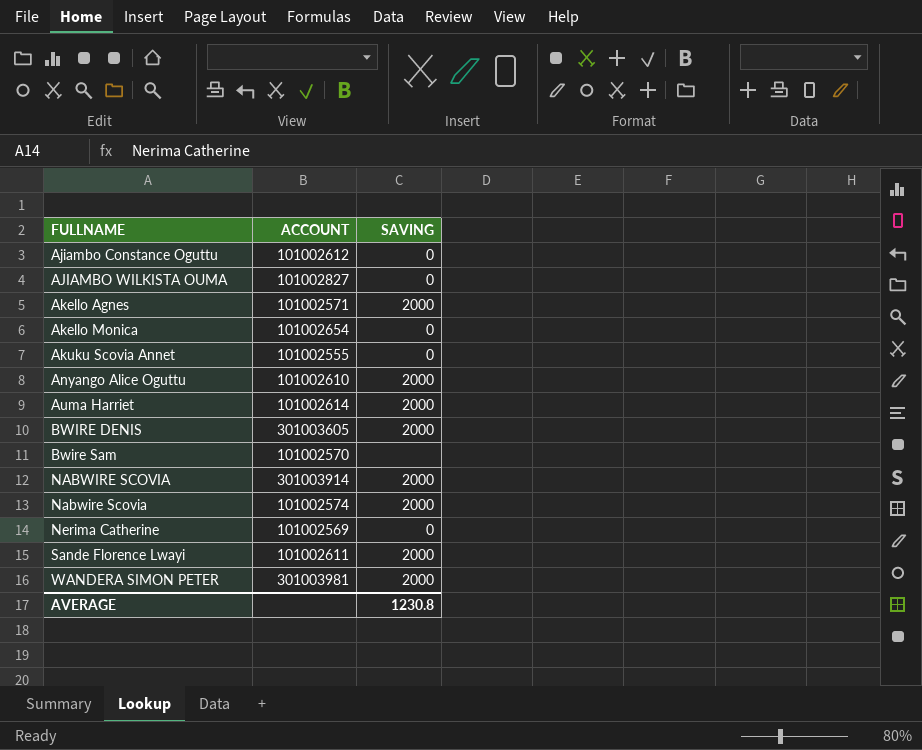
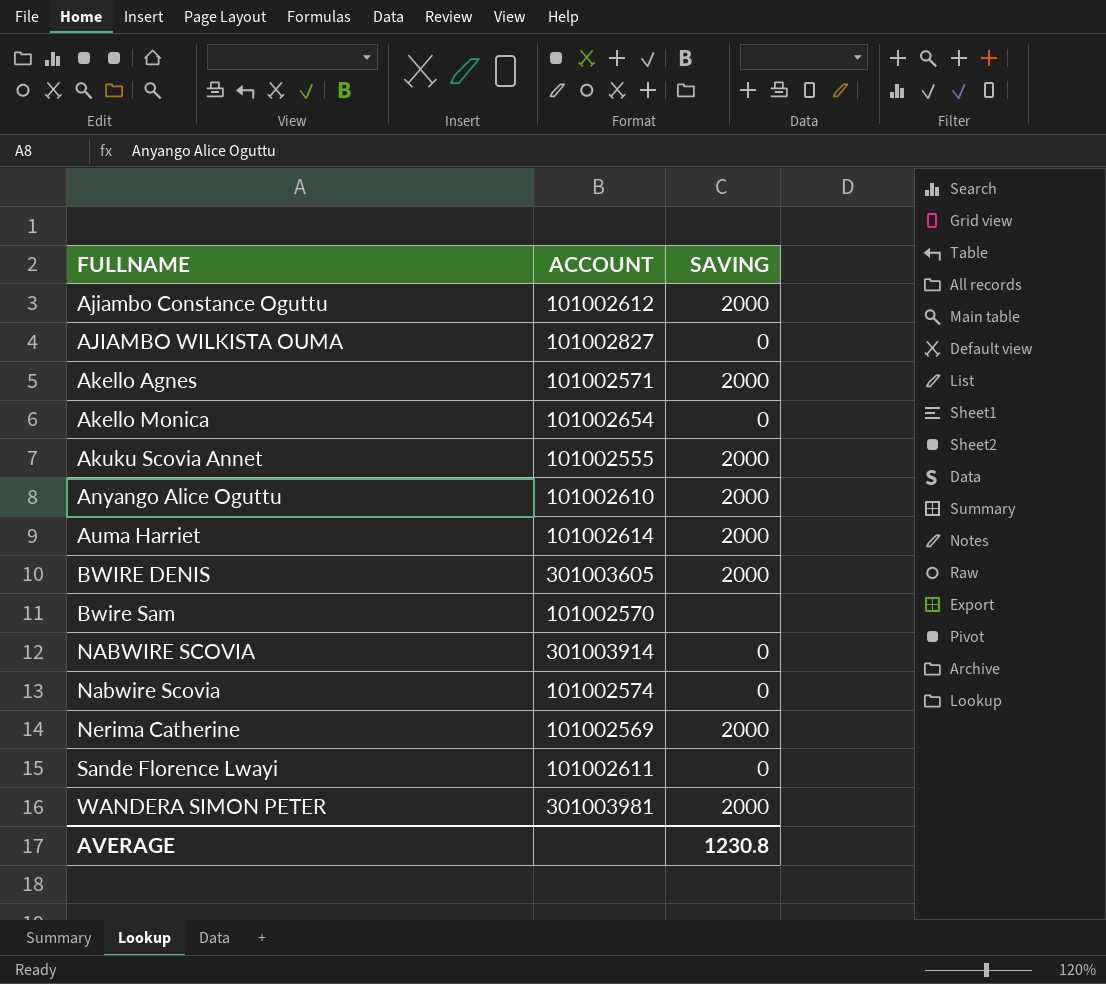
Ajiambo Constance Oguttu | SAVING: 0 -> 2000
Akuku Scovia Annet | SAVING: 0 -> 2000
NABWIRE SCOVIA | SAVING: 2000 -> 0
Nabwire Scovia | SAVING: 2000 -> 0
Nerima Catherine | SAVING: 0 -> 2000
Sande Florence Lwayi | SAVING: 2000 -> 0

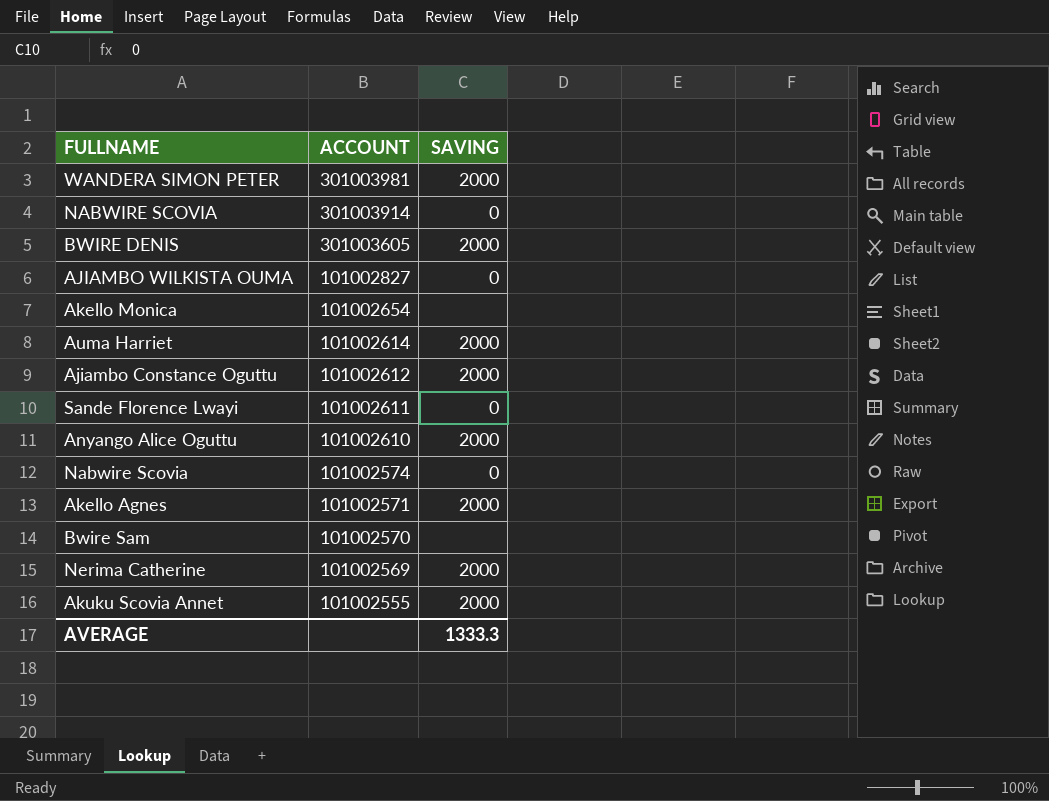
row order: FULLNAME ascending -> ACCOUNT descending
Akello Monica | SAVING: 0 -> none
AVERAGE | SAVING: 1230.8 -> 1333.3

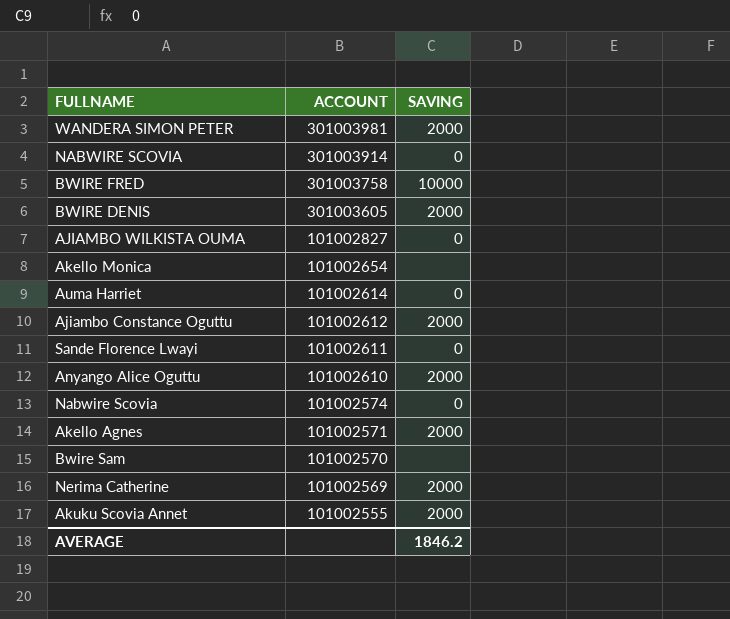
row BWIRE FRED: none -> 301003758 | 10000
Auma Harriet | SAVING: 2000 -> 0
AVERAGE | SAVING: 1333.3 -> 1846.2

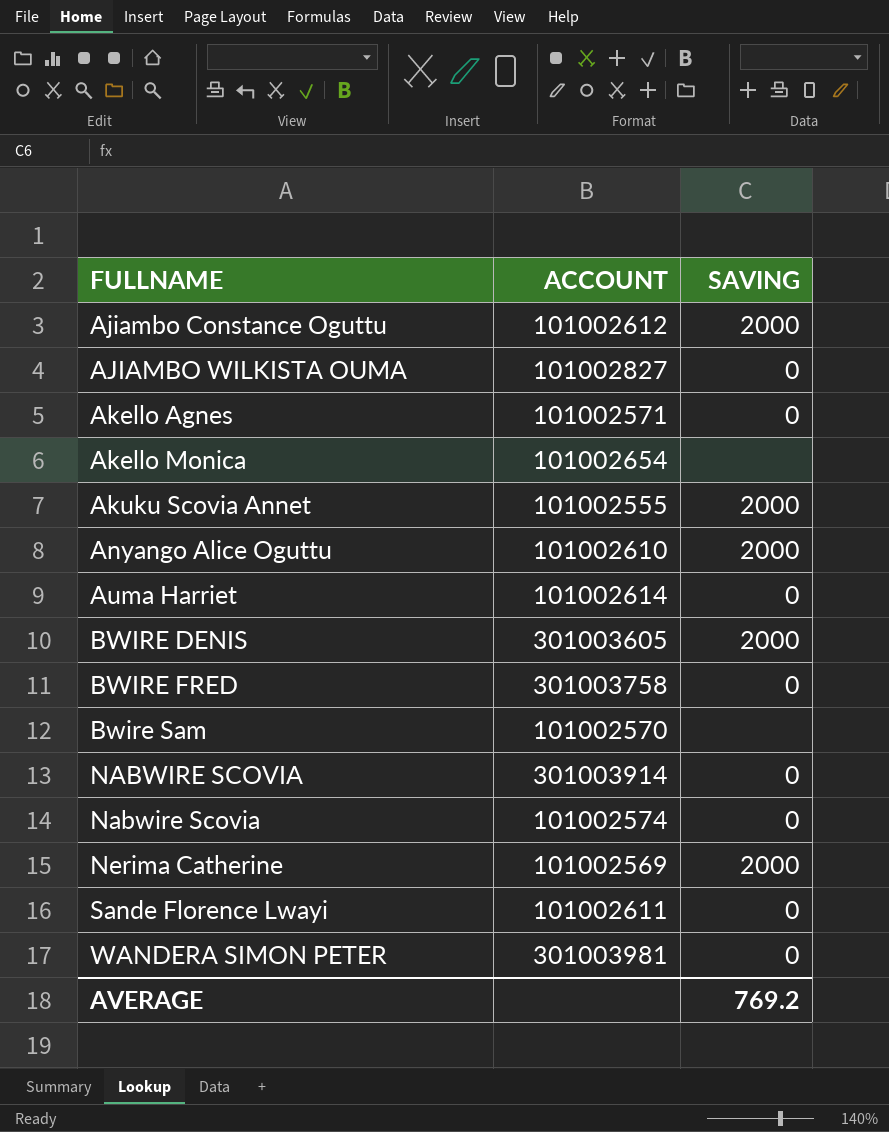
row order: ACCOUNT descending -> FULLNAME ascending
Akello Agnes | SAVING: 2000 -> 0
BWIRE FRED | SAVING: 10000 -> 0
WANDERA SIMON PETER | SAVING: 2000 -> 0
AVERAGE | SAVING: 1846.2 -> 769.2

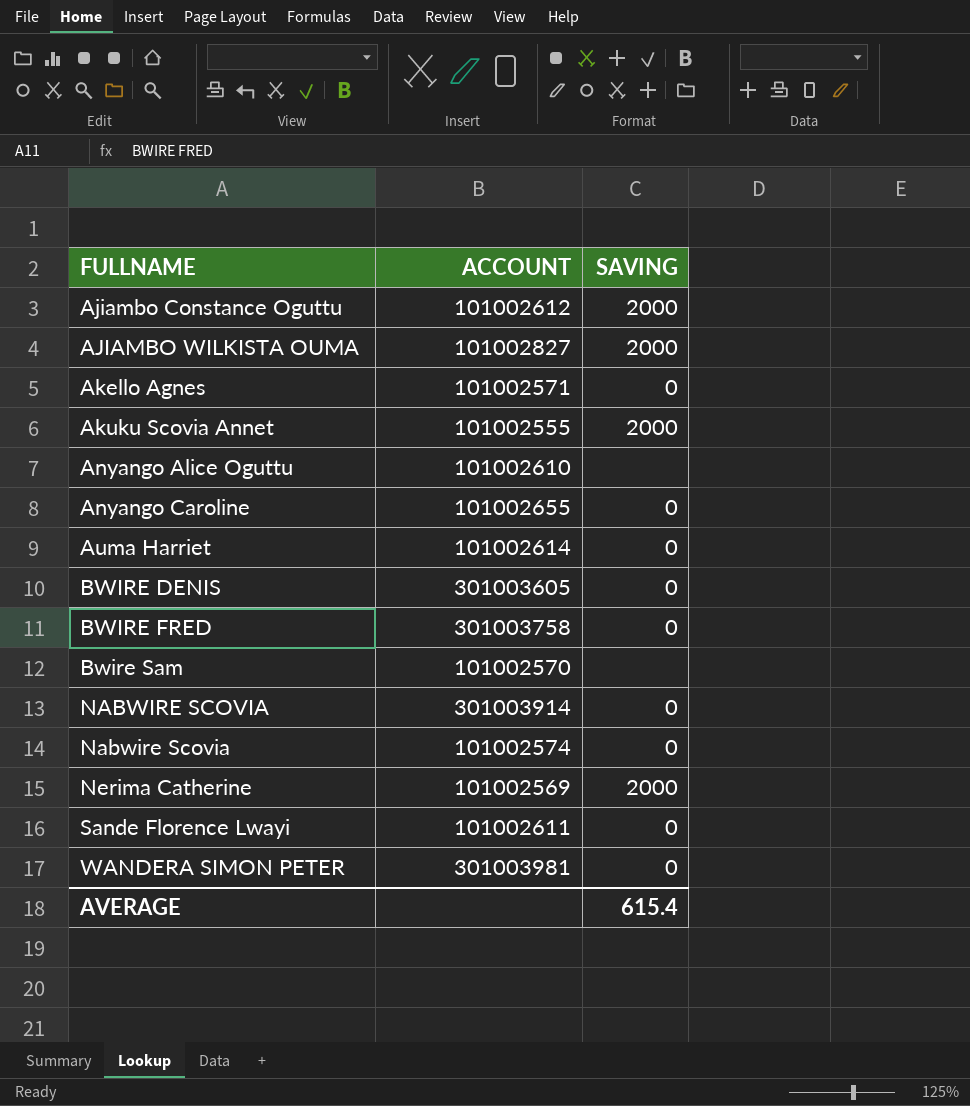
row Akello Monica: 101002654 | none -> none
AJIAMBO WILKISTA OUMA | SAVING: 0 -> 2000
Anyango Alice Oguttu | SAVING: 2000 -> none
row Anyango Caroline: none -> 101002655 | 0
BWIRE DENIS | SAVING: 2000 -> 0
AVERAGE | SAVING: 769.2 -> 615.4

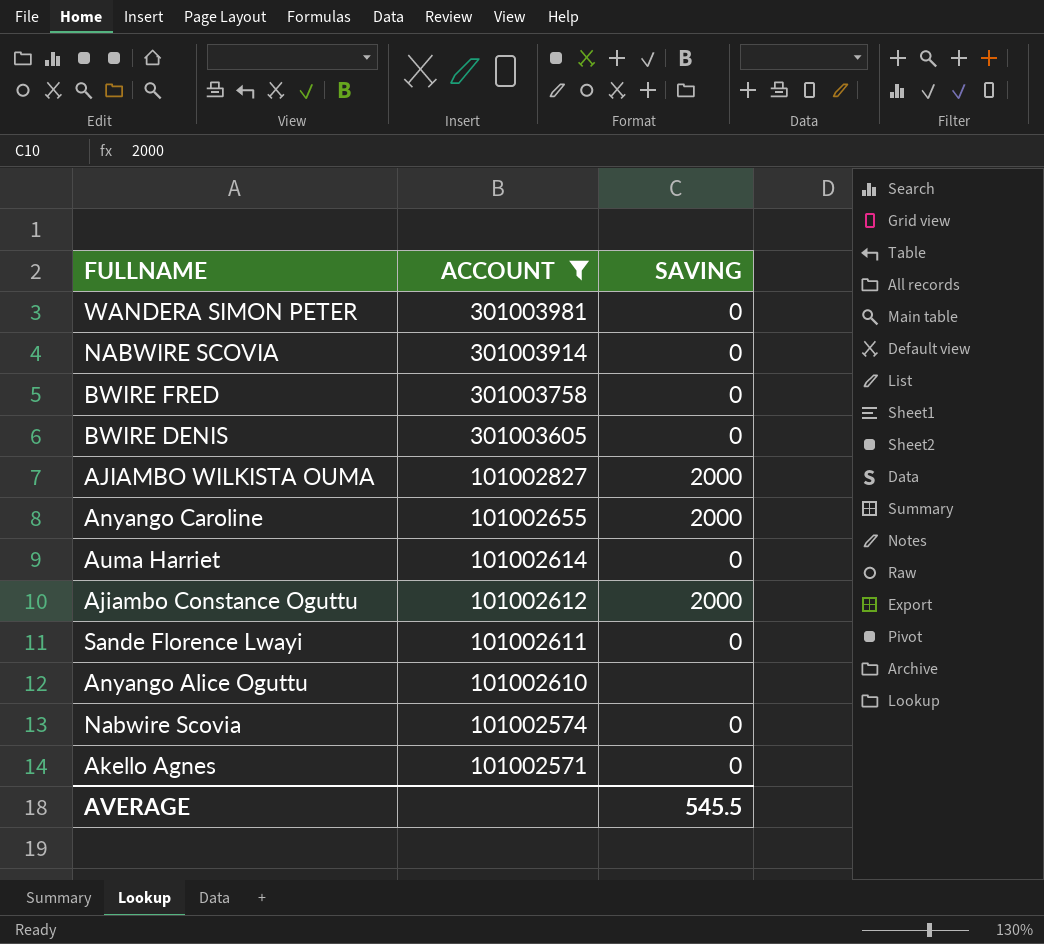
filter: none -> ACCOUNT >= 101002571
row order: FULLNAME ascending -> ACCOUNT descending
Anyango Caroline | SAVING: 0 -> 2000
AVERAGE | SAVING: 615.4 -> 545.5

